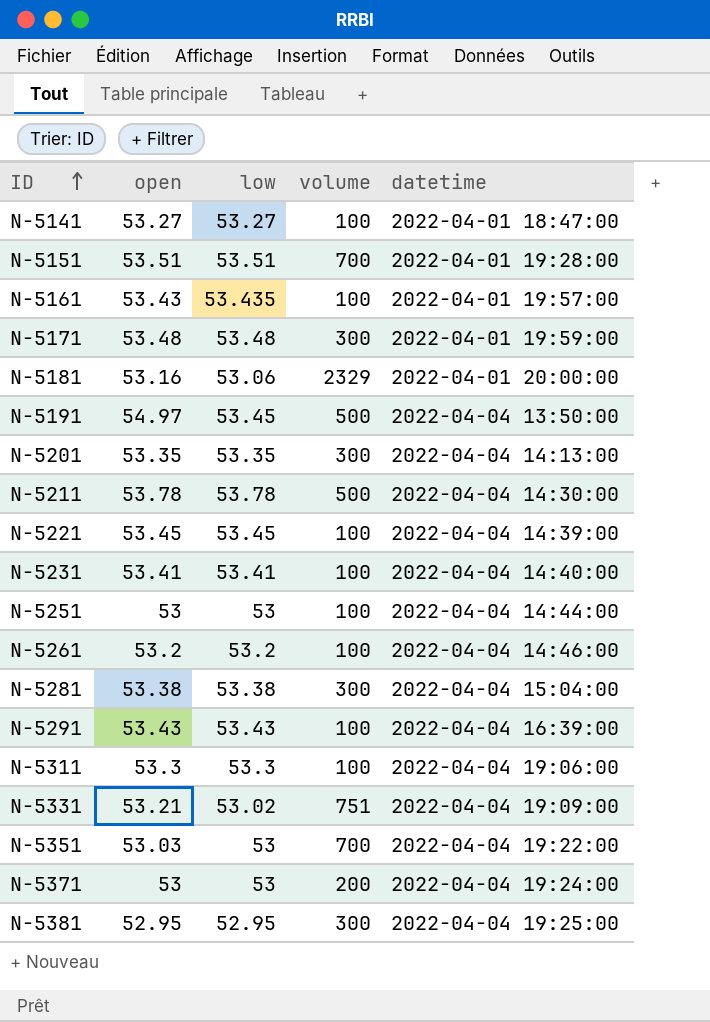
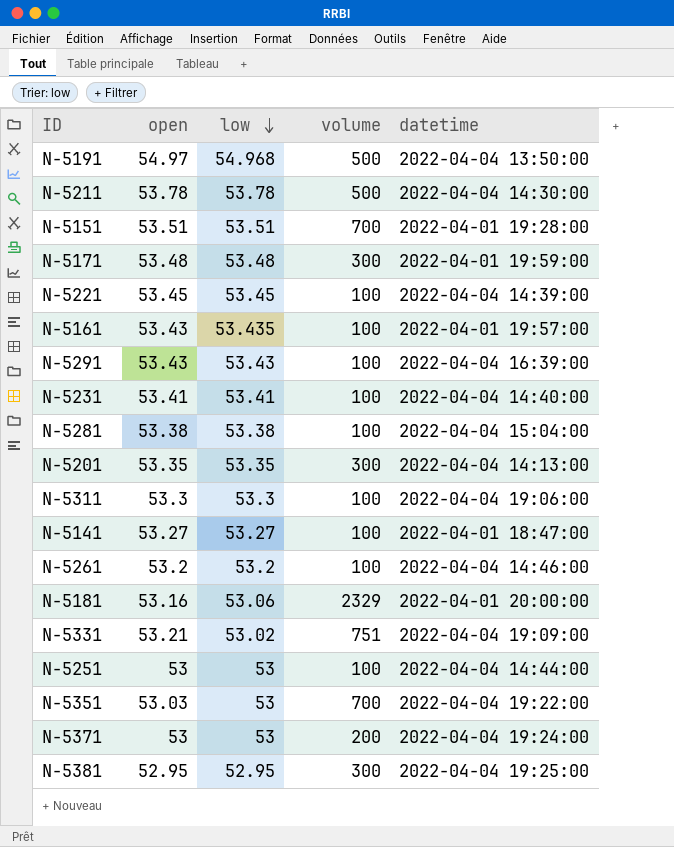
row order: ID ascending -> low descending
N-5191 | low: 53.45 -> 54.968
N-5281 | volume: 300 -> 100

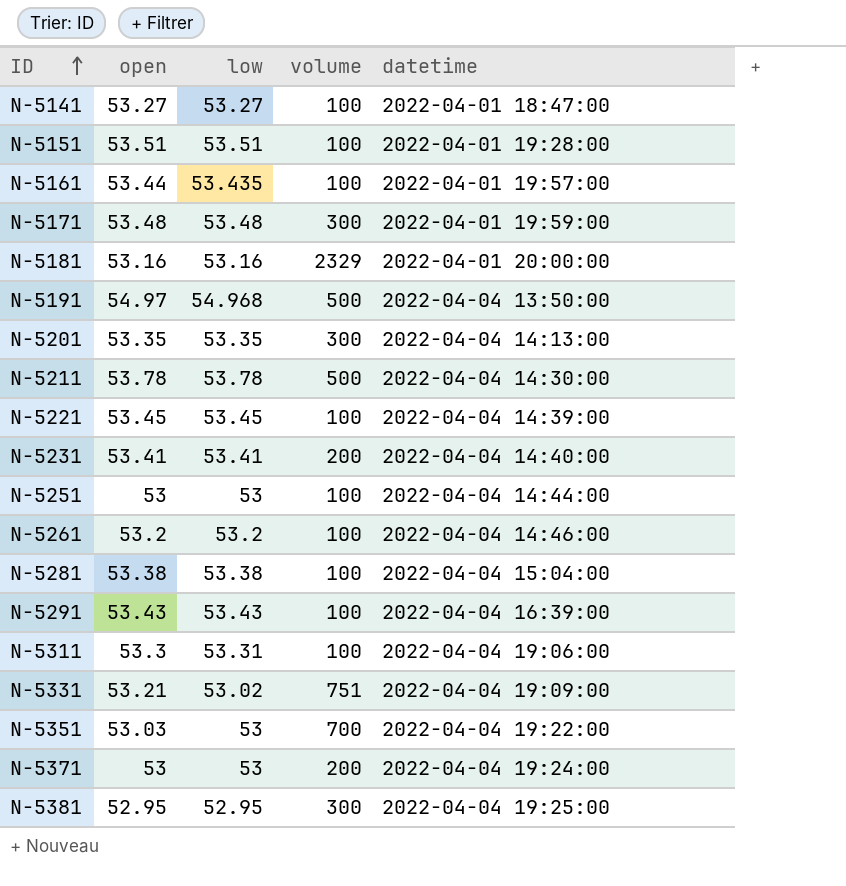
row order: low descending -> ID ascending
N-5151 | volume: 700 -> 100
N-5161 | open: 53.43 -> 53.44
N-5181 | low: 53.06 -> 53.16
N-5231 | volume: 100 -> 200
N-5311 | low: 53.3 -> 53.31

